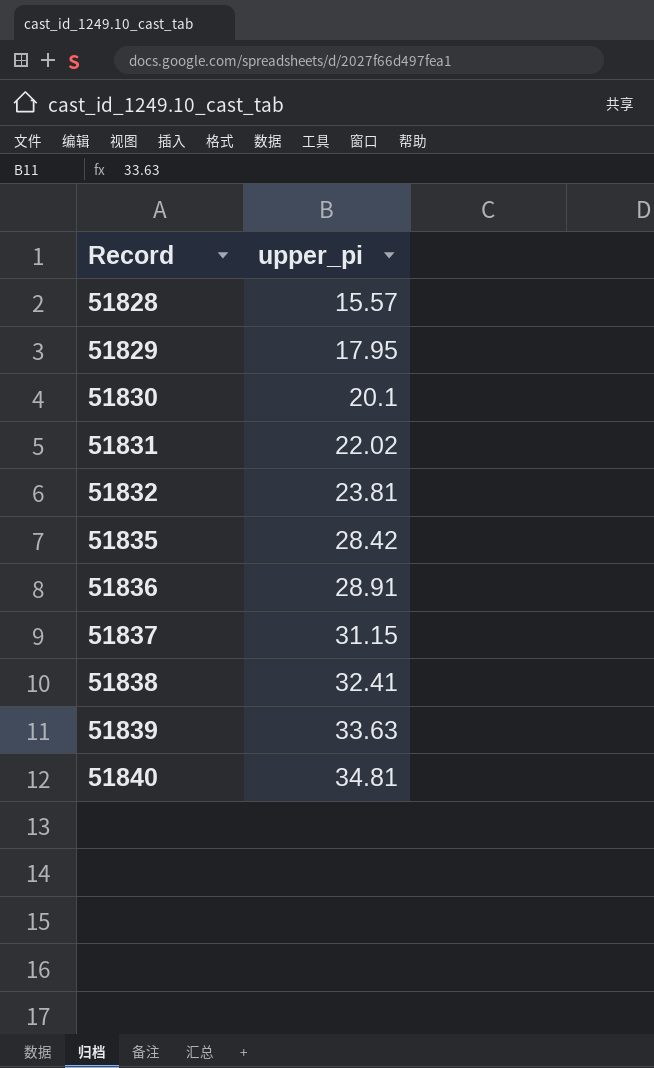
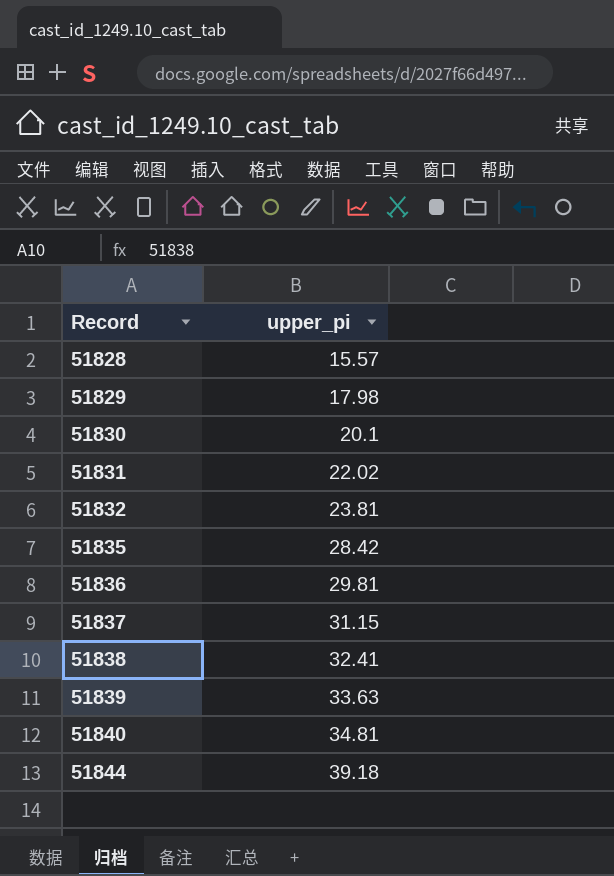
51829 | upper_pi: 17.95 -> 17.98
51836 | upper_pi: 28.91 -> 29.81
row 51844: none -> 39.18

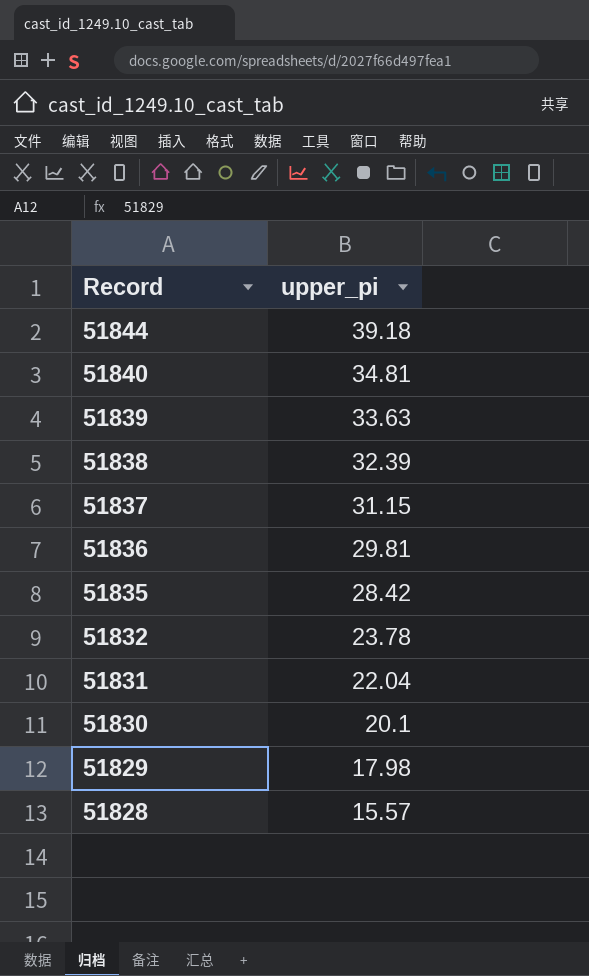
row order: Record ascending -> Record descending
51838 | upper_pi: 32.41 -> 32.39
51832 | upper_pi: 23.81 -> 23.78
51831 | upper_pi: 22.02 -> 22.04

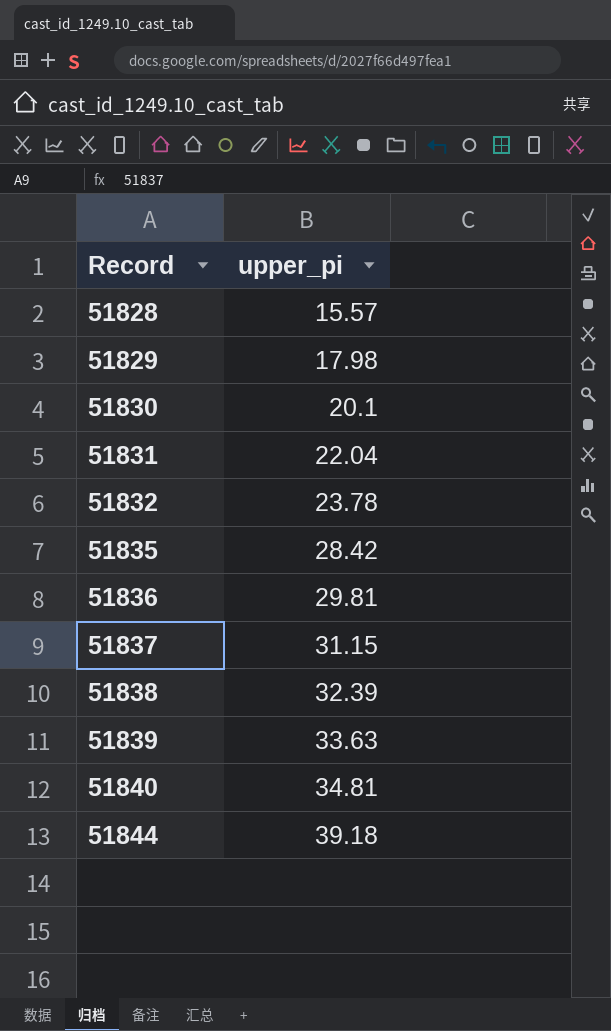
row order: Record descending -> Record ascending

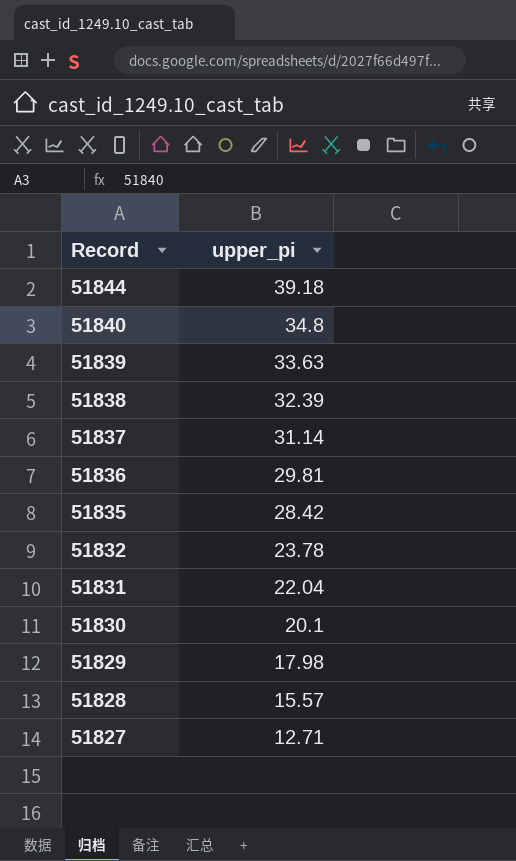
row order: Record ascending -> Record descending
51840 | upper_pi: 34.81 -> 34.8
51837 | upper_pi: 31.15 -> 31.14
row 51827: none -> 12.71

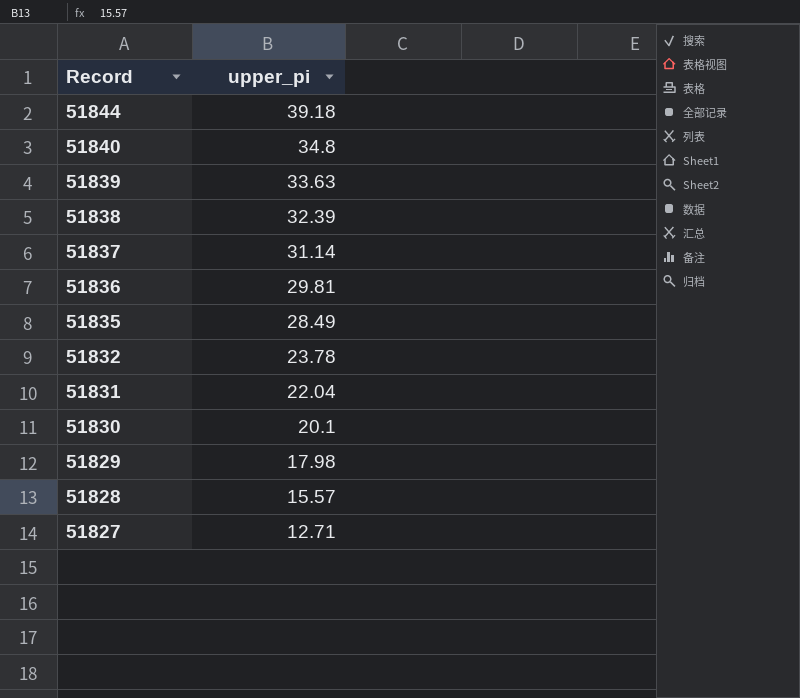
51835 | upper_pi: 28.42 -> 28.49

